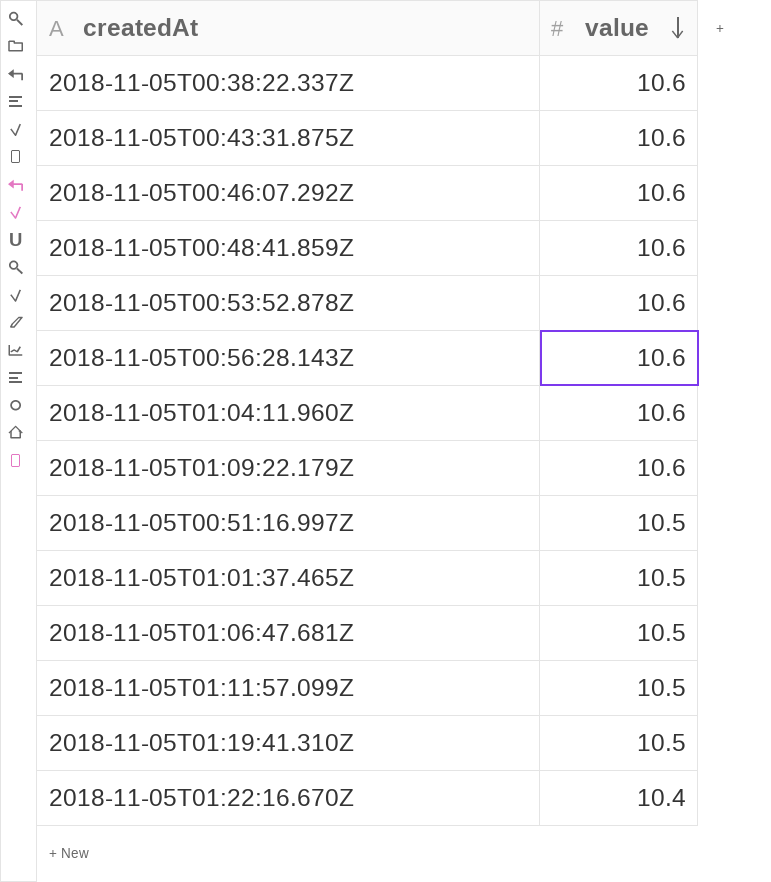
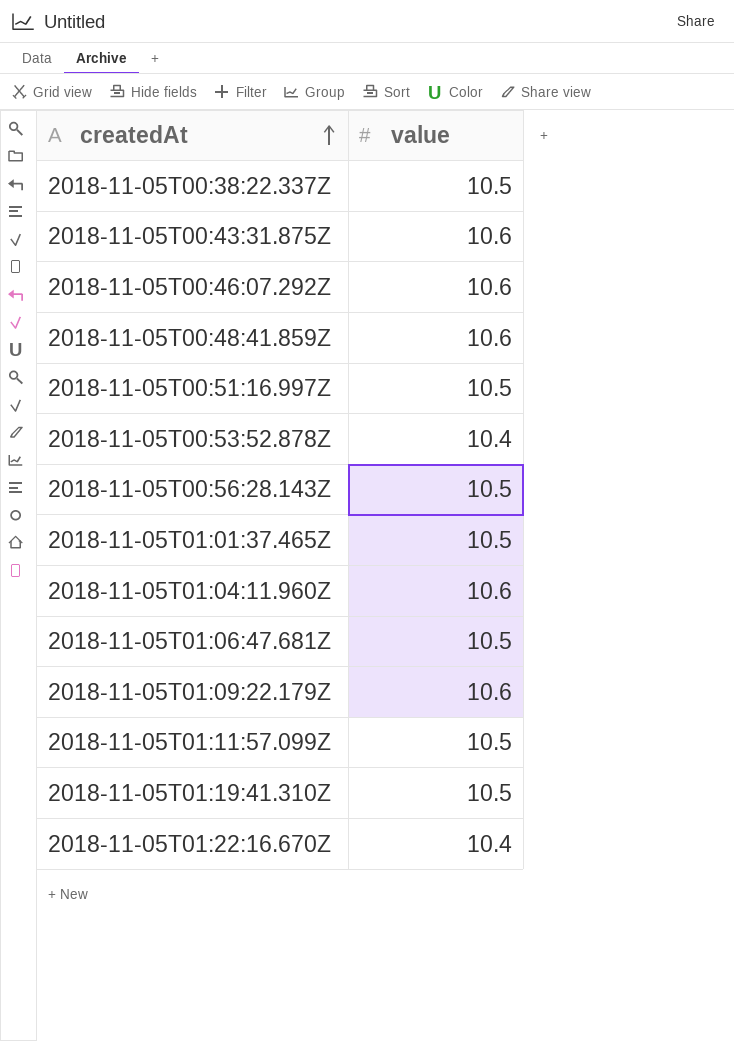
row order: value descending -> createdAt ascending
2018-11-05T00:38:22.337Z | value: 10.6 -> 10.5
2018-11-05T00:53:52.878Z | value: 10.6 -> 10.4
2018-11-05T00:56:28.143Z | value: 10.6 -> 10.5

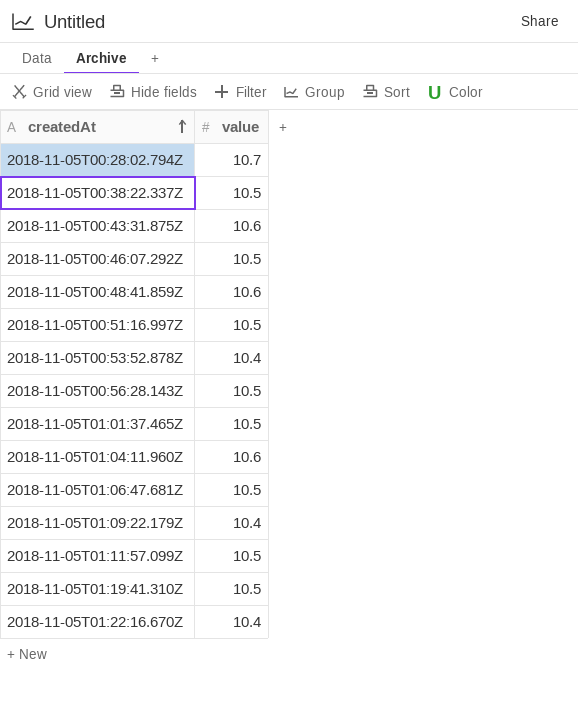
row 2018-11-05T00:28:02.794Z: none -> 10.7
2018-11-05T00:46:07.292Z | value: 10.6 -> 10.5
2018-11-05T01:09:22.179Z | value: 10.6 -> 10.4

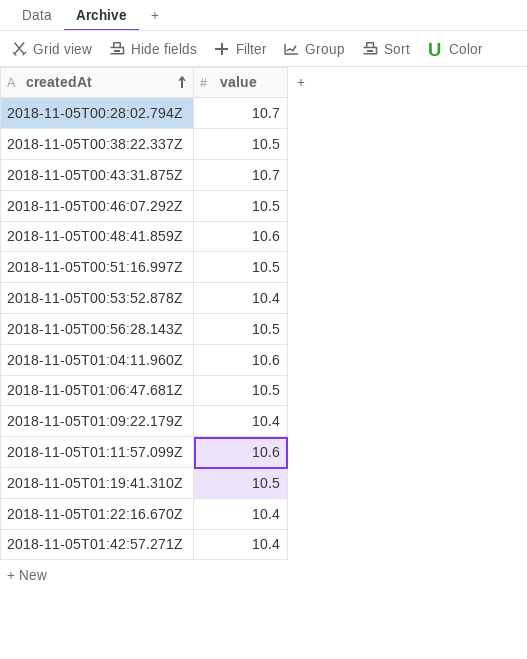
row 2018-11-05T01:01:37.465Z: 10.5 -> none
2018-11-05T00:43:31.875Z | value: 10.6 -> 10.7
2018-11-05T01:11:57.099Z | value: 10.5 -> 10.6
row 2018-11-05T01:42:57.271Z: none -> 10.4

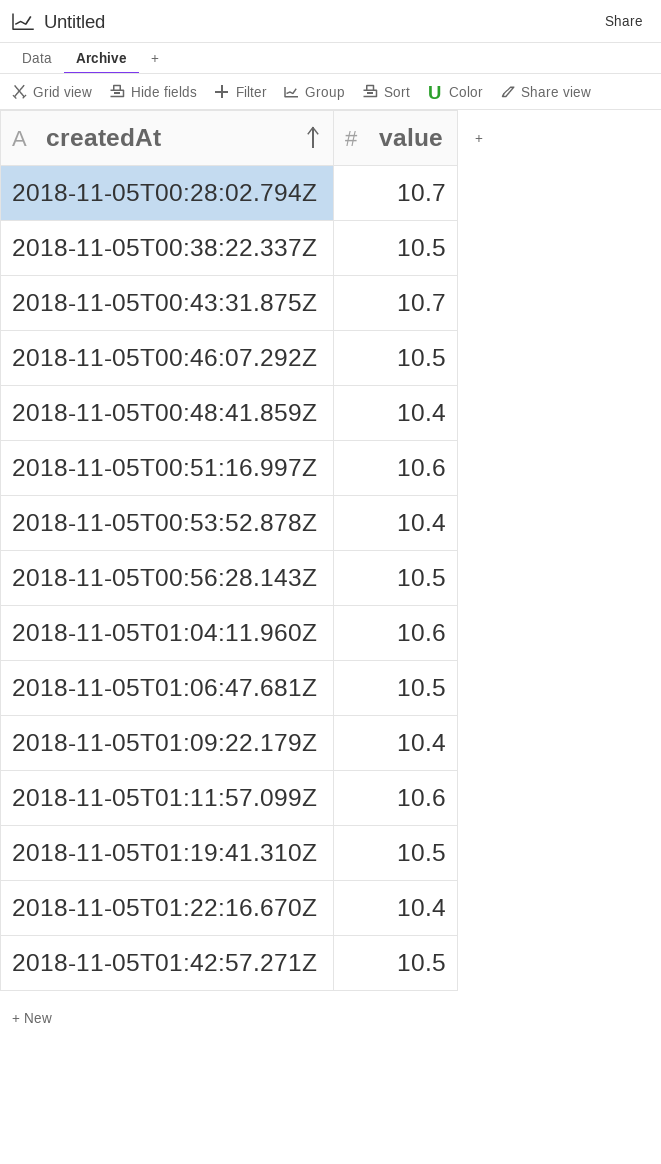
2018-11-05T00:48:41.859Z | value: 10.6 -> 10.4
2018-11-05T00:51:16.997Z | value: 10.5 -> 10.6
2018-11-05T01:42:57.271Z | value: 10.4 -> 10.5

